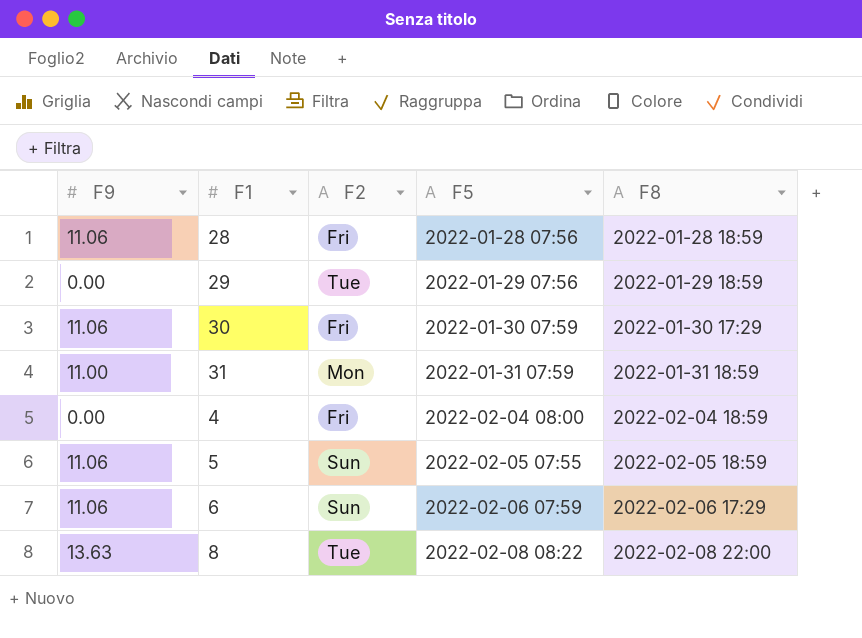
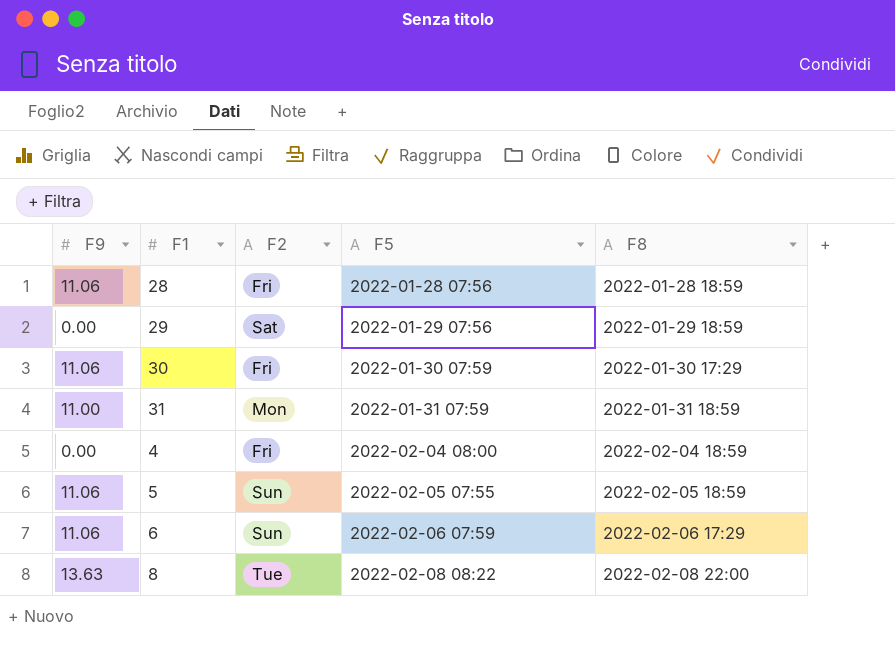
29 | F2: Tue -> Sat

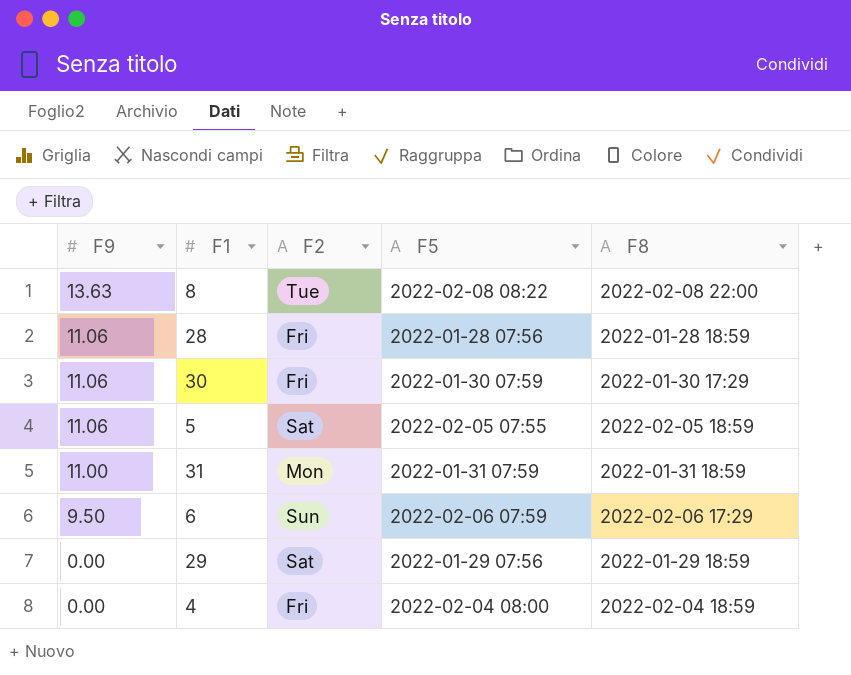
row order: F5 ascending -> F9 descending
5 | F2: Sun -> Sat
6 | F9: 11.06 -> 9.50

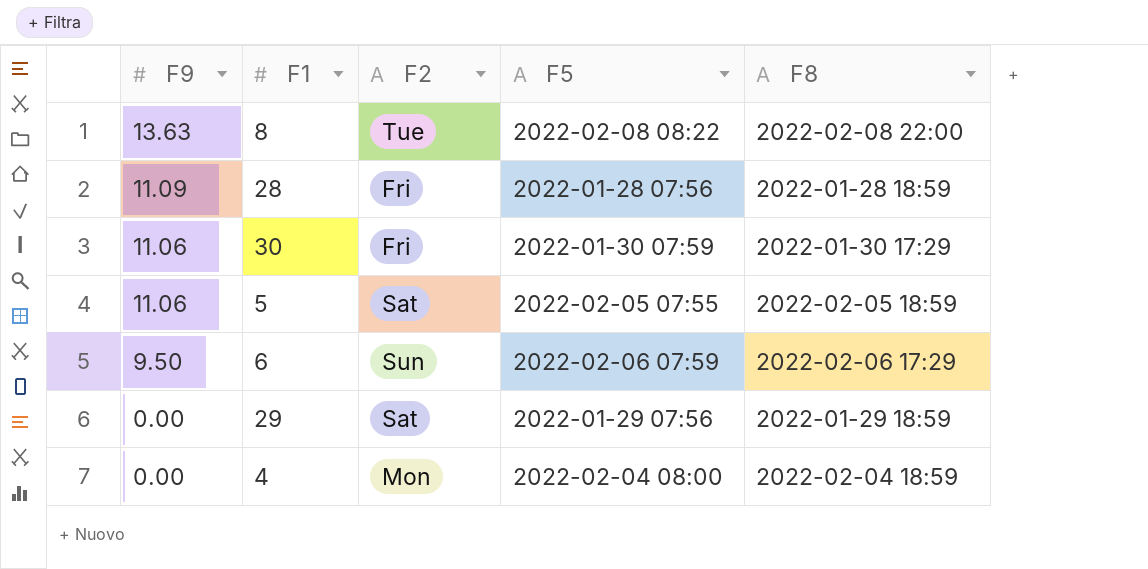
row 31: 11.00 | Mon | 2022-01-31 07:59 | 2022-01-31 18:59 -> none
28 | F9: 11.06 -> 11.09
4 | F2: Fri -> Mon

